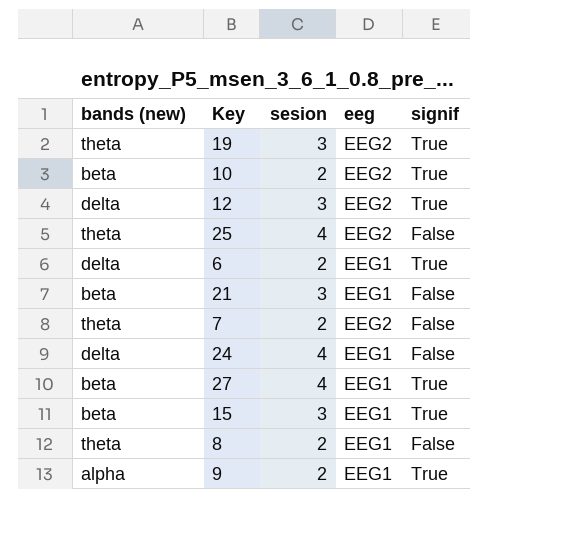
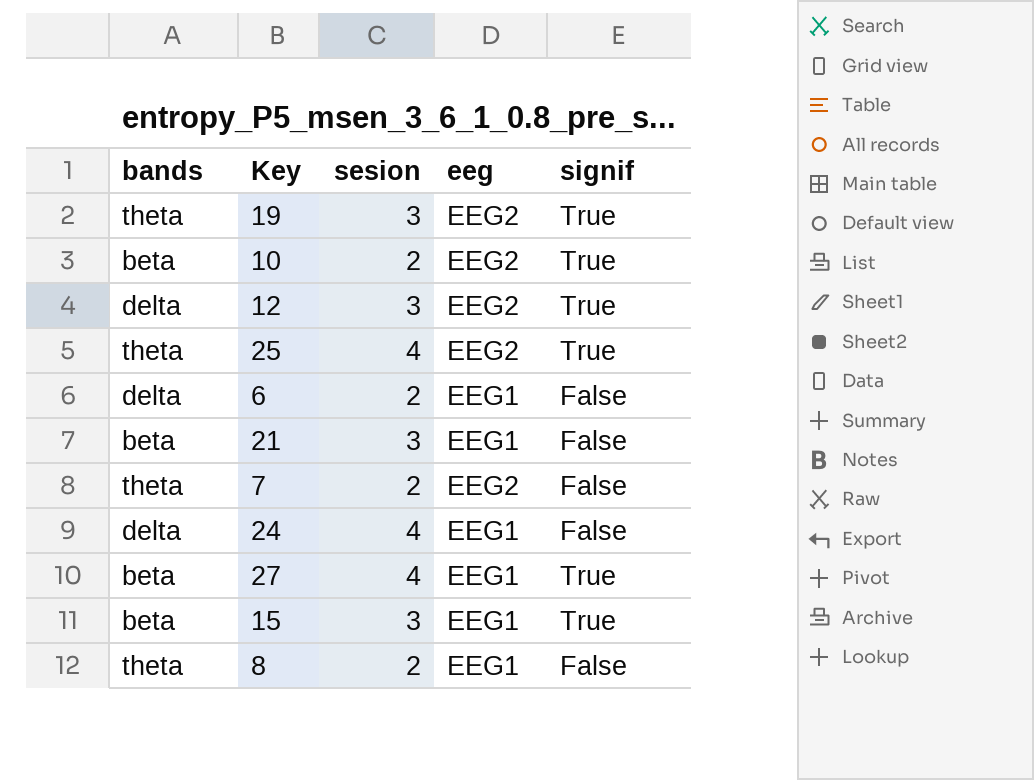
column name: bands (new) -> bands
row 9: alpha | 2 | EEG1 | True -> none
25 | signif: False -> True
6 | signif: True -> False

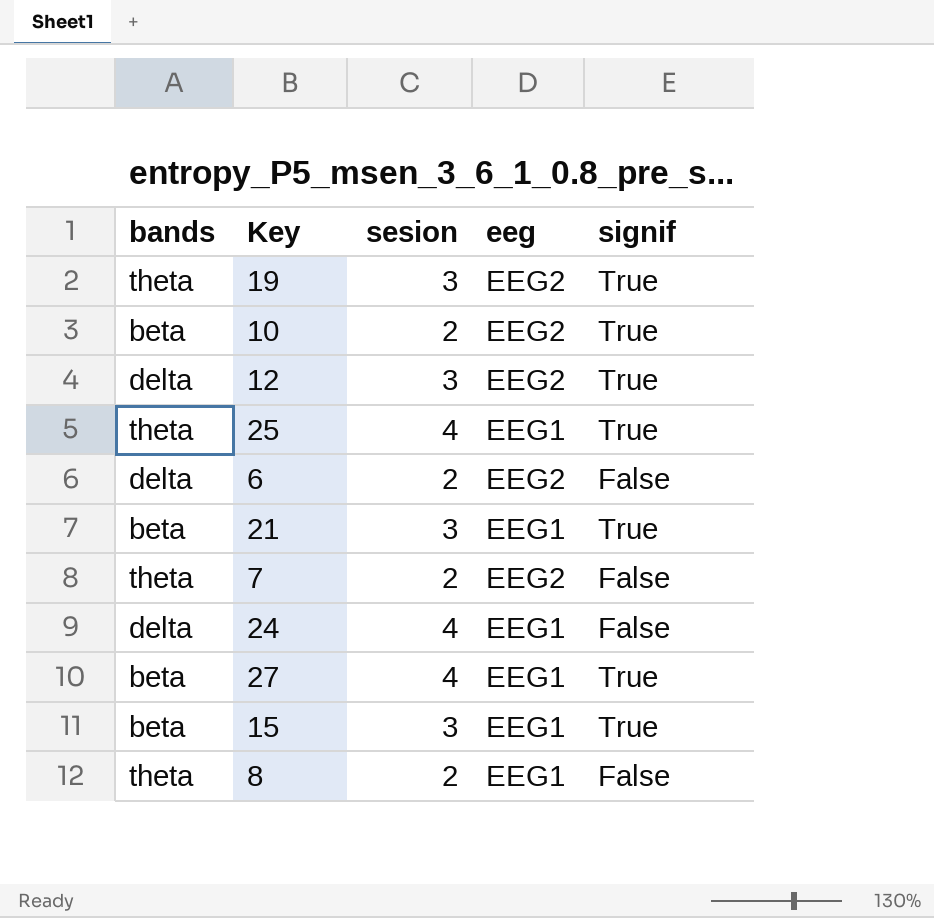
25 | eeg: EEG2 -> EEG1
6 | eeg: EEG1 -> EEG2
21 | signif: False -> True

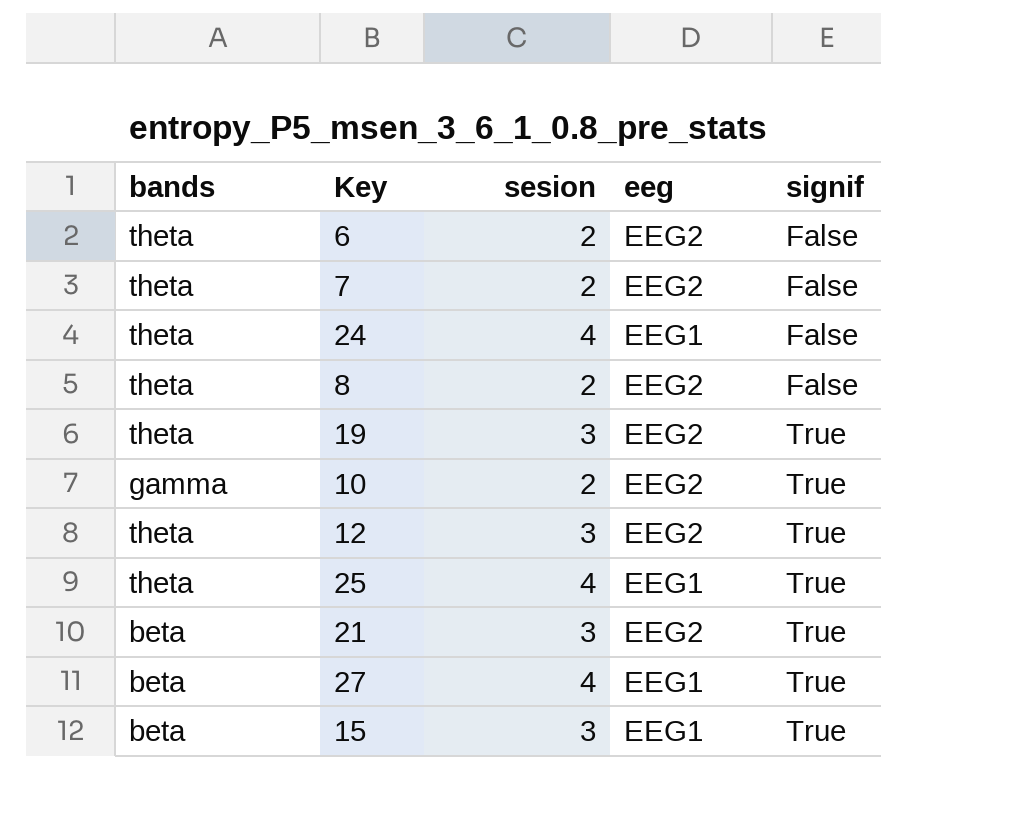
row order: none -> signif ascending
6 | bands: delta -> theta
24 | bands: delta -> theta
8 | eeg: EEG1 -> EEG2
10 | bands: beta -> gamma
12 | bands: delta -> theta
21 | eeg: EEG1 -> EEG2

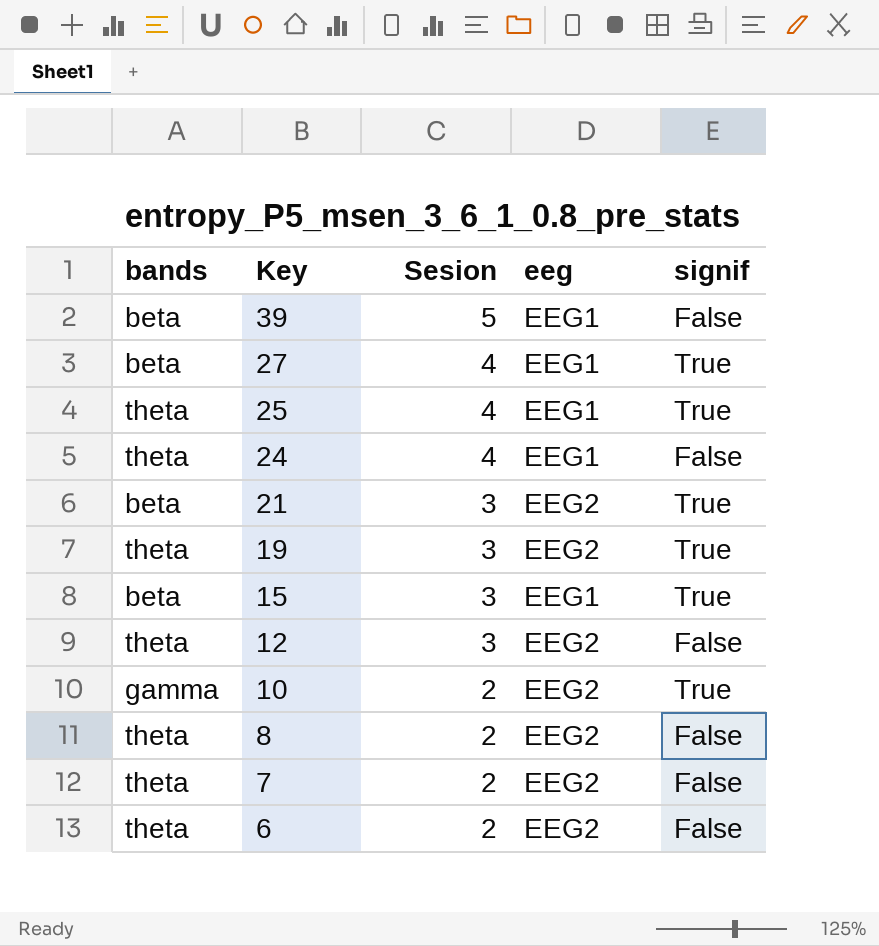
row order: signif ascending -> Key descending
column name: sesion -> Sesion
row 39: none -> beta | 5 | EEG1 | False
12 | signif: True -> False

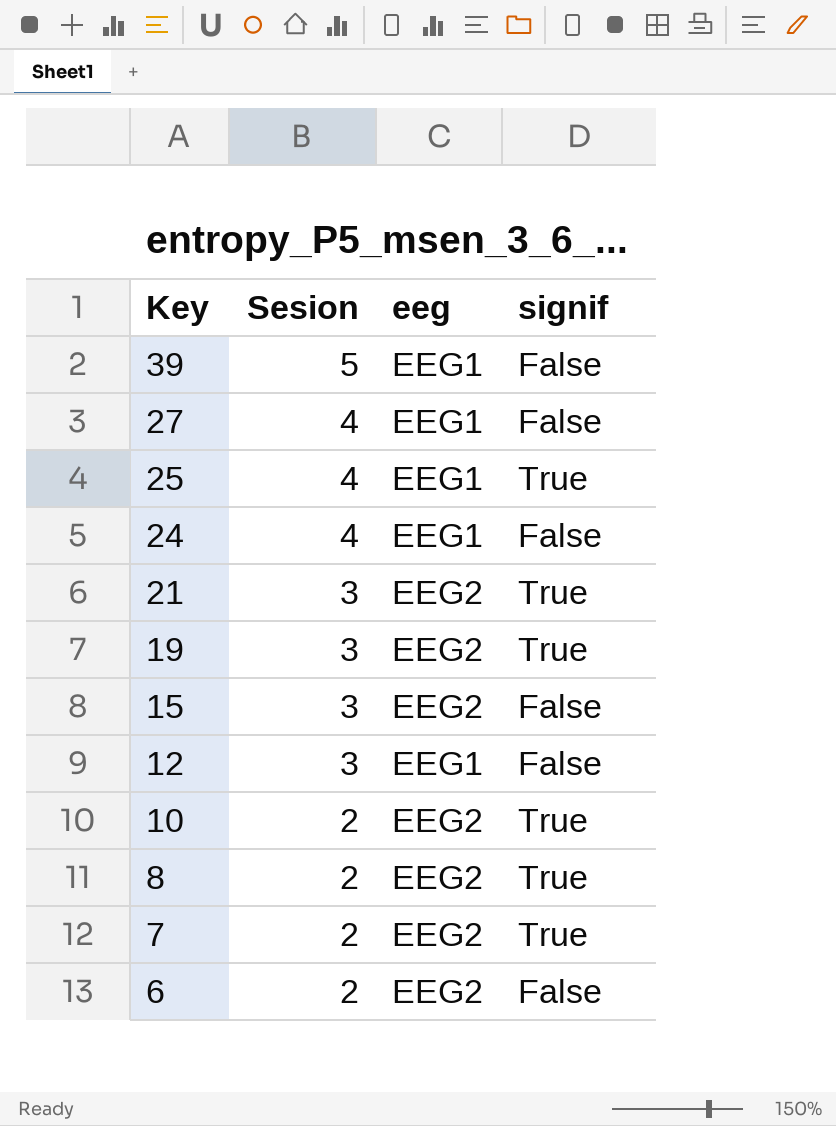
column bands | position: 1 -> none
27 | signif: True -> False
15 | eeg: EEG1 -> EEG2
15 | signif: True -> False
12 | eeg: EEG2 -> EEG1
8 | signif: False -> True
7 | signif: False -> True

